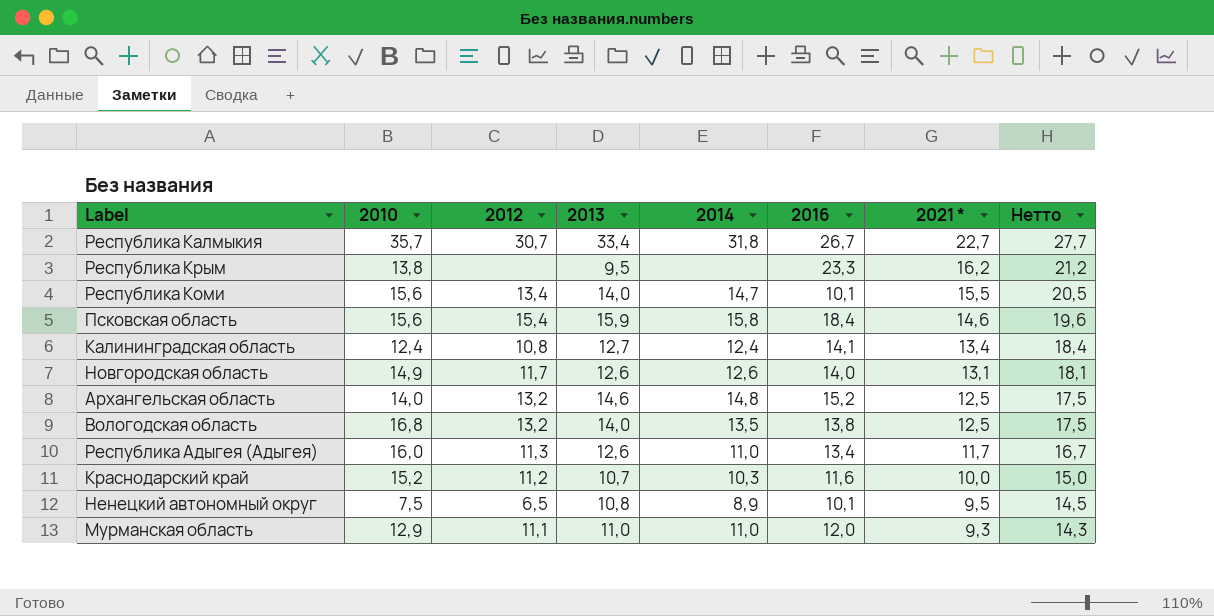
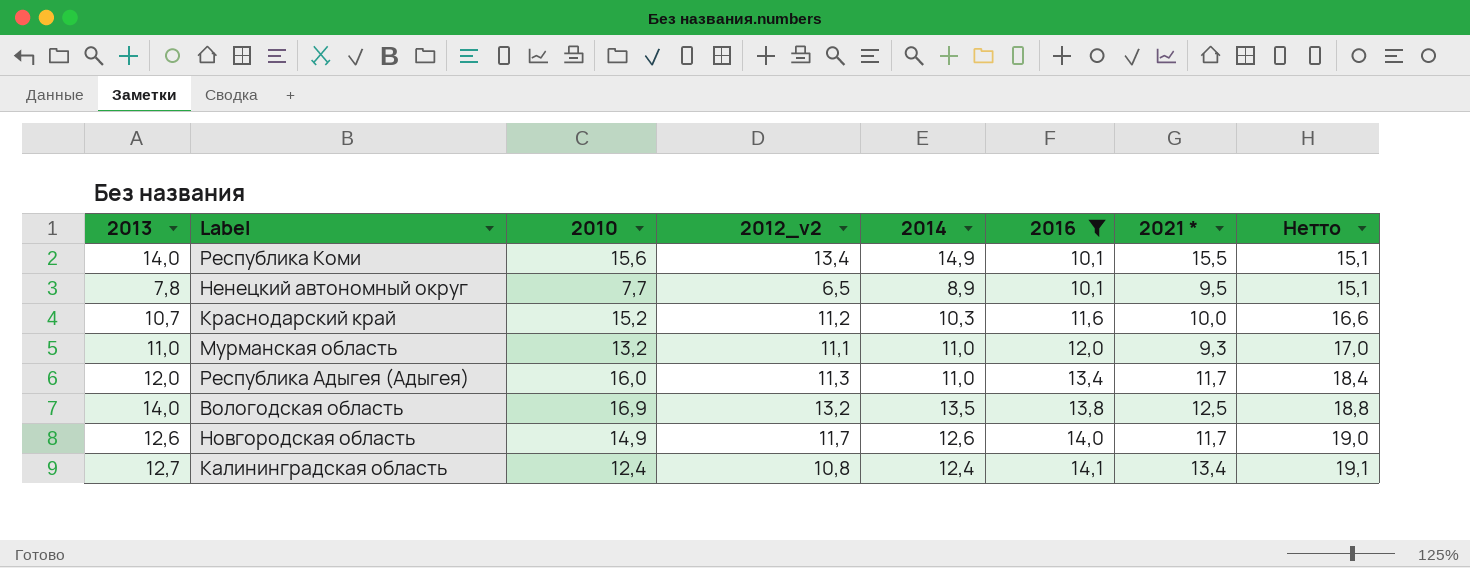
filter: none -> 2016 <= 14,1
row order: 2021 * descending -> 2016 ascending
column 2013 | position: 4 -> 1
column name: 2012 -> 2012_v2
column Нетто | formula: [2021 *] + 5 -> [2016] + 5
Республика Коми | 2014: 14,7 -> 14,9
Ненецкий автономный округ | 2013: 10,8 -> 7,8
Ненецкий автономный округ | 2010: 7,5 -> 7,7
Мурманская область | 2010: 12,9 -> 13,2
Республика Адыгея (Адыгея) | 2013: 12,6 -> 12,0
Вологодская область | 2010: 16,8 -> 16,9
Новгородская область | 2021 *: 13,1 -> 11,7

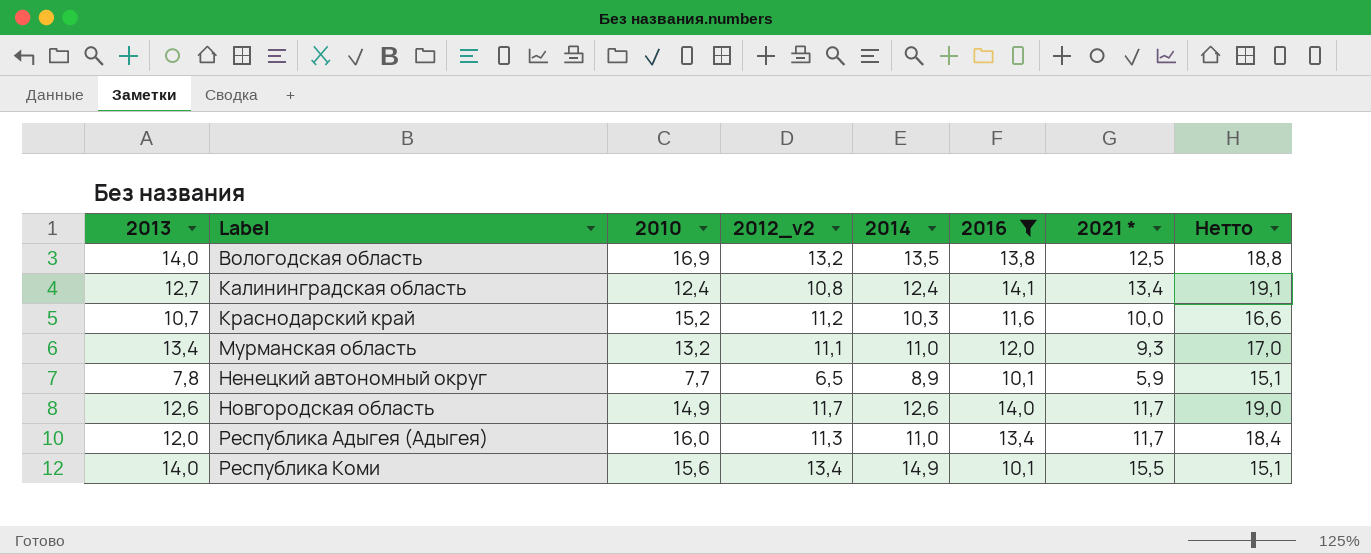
row order: 2016 ascending -> Label ascending
Мурманская область | 2013: 11,0 -> 13,4
Ненецкий автономный округ | 2021 *: 9,5 -> 5,9

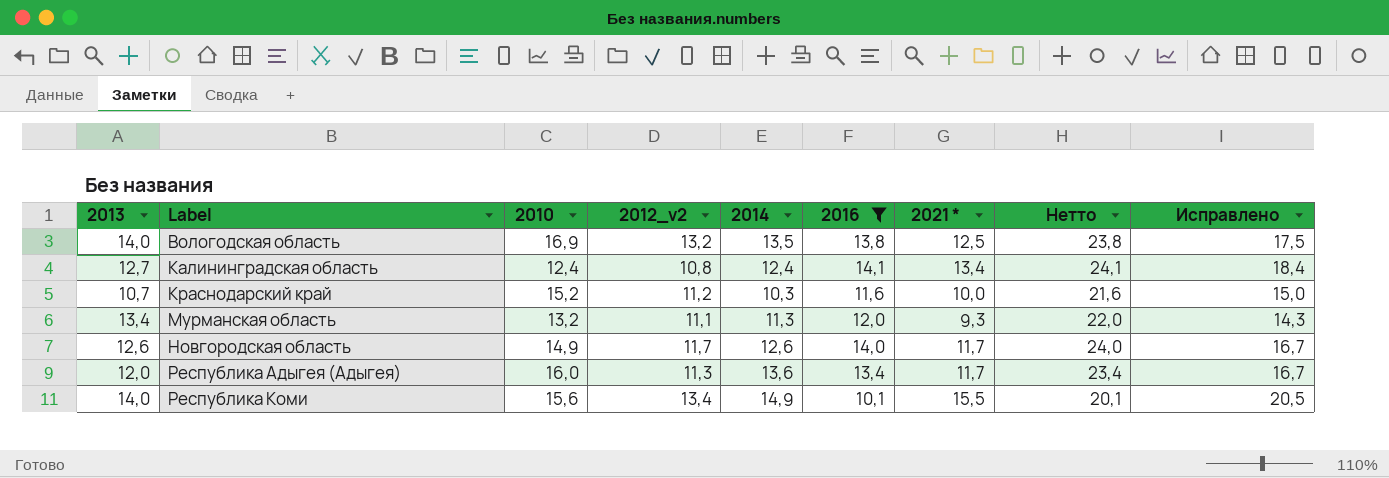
column Нетто | formula: [2016] + 5 -> [2016] + 10
column Исправлено | formula: none -> [2021 *] + 5
row Ненецкий автономный округ: 7,8 | 7,7 | 6,5 | 8,9 | 10,1 | 5,9 | 15,1 -> none
Мурманская область | 2014: 11,0 -> 11,3
Республика Адыгея (Адыгея) | 2014: 11,0 -> 13,6

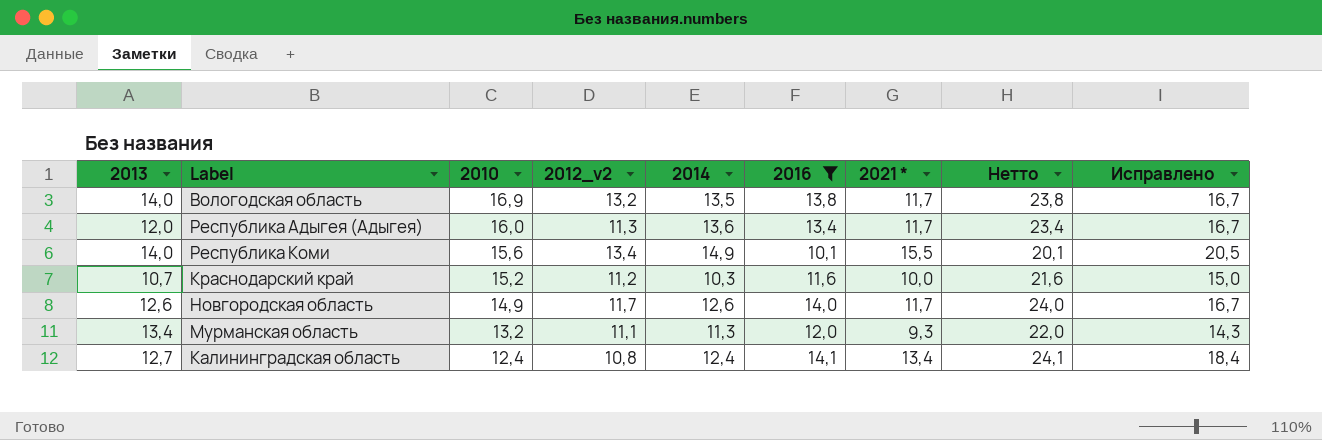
row order: Label ascending -> 2010 descending
Вологодская область | 2021 *: 12,5 -> 11,7
Вологодская область | Исправлено: 17,5 -> 16,7

